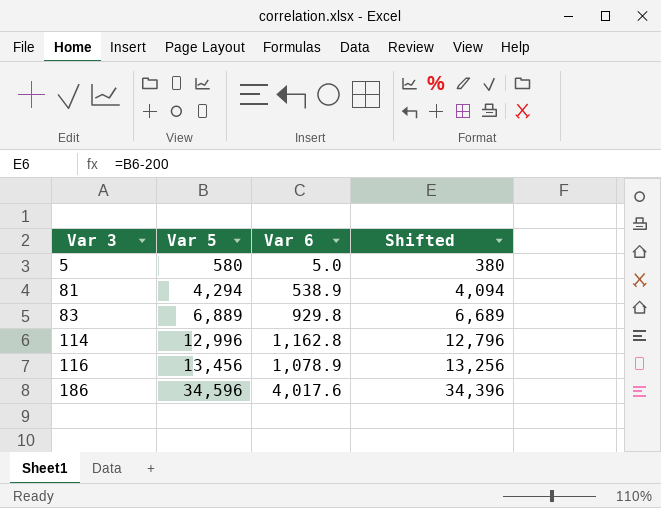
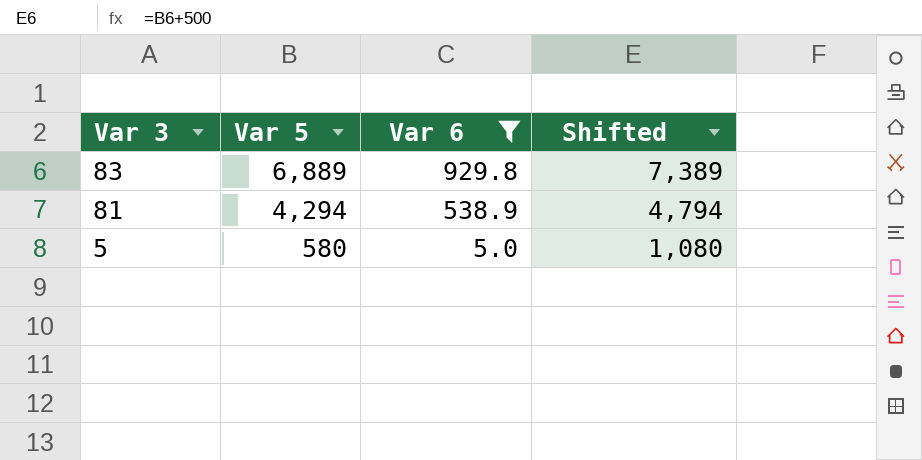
filter: none -> Var 6 <= 929.8
row order: Var 3 ascending -> Var 3 descending
column Shifted | formula: [Var 5] - 200 -> [Var 5] + 500

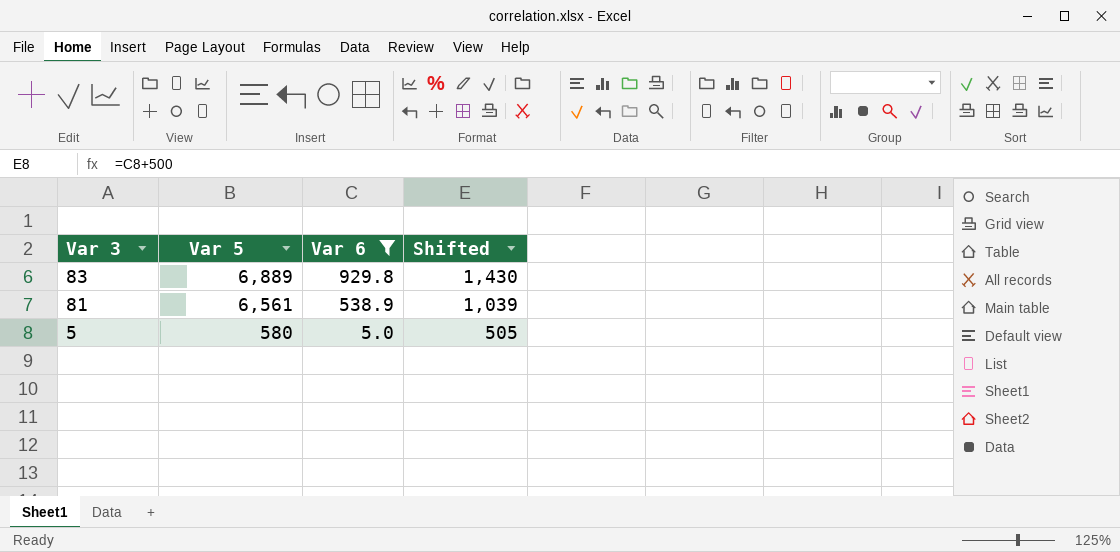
column Shifted | formula: [Var 5] + 500 -> [Var 6] + 500
81 | Var 5: 4,294 -> 6,561

